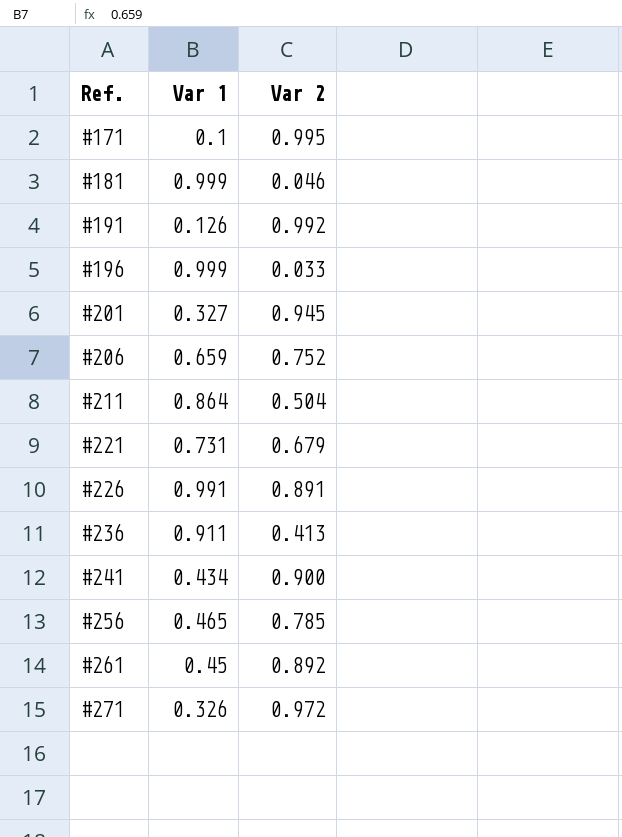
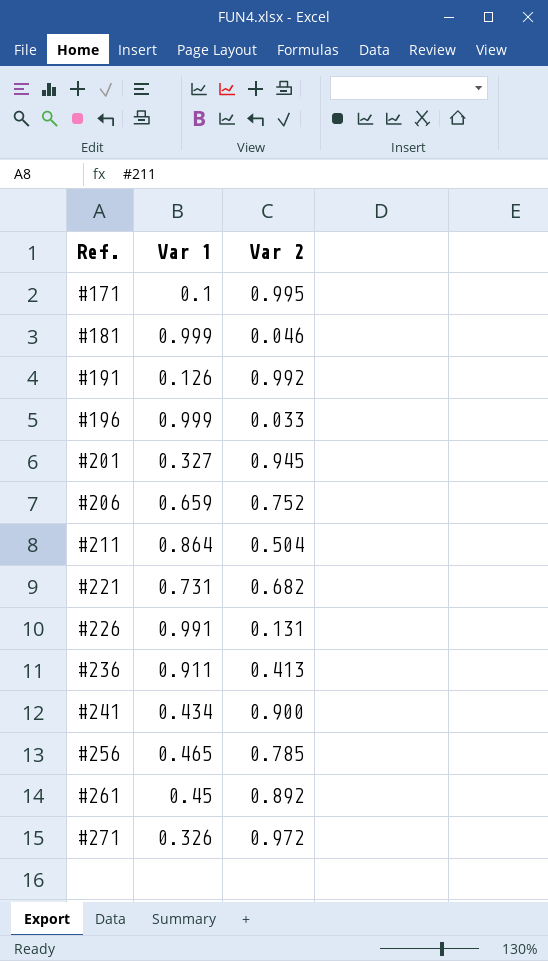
#221 | Var 2: 0.679 -> 0.682
#226 | Var 2: 0.891 -> 0.131

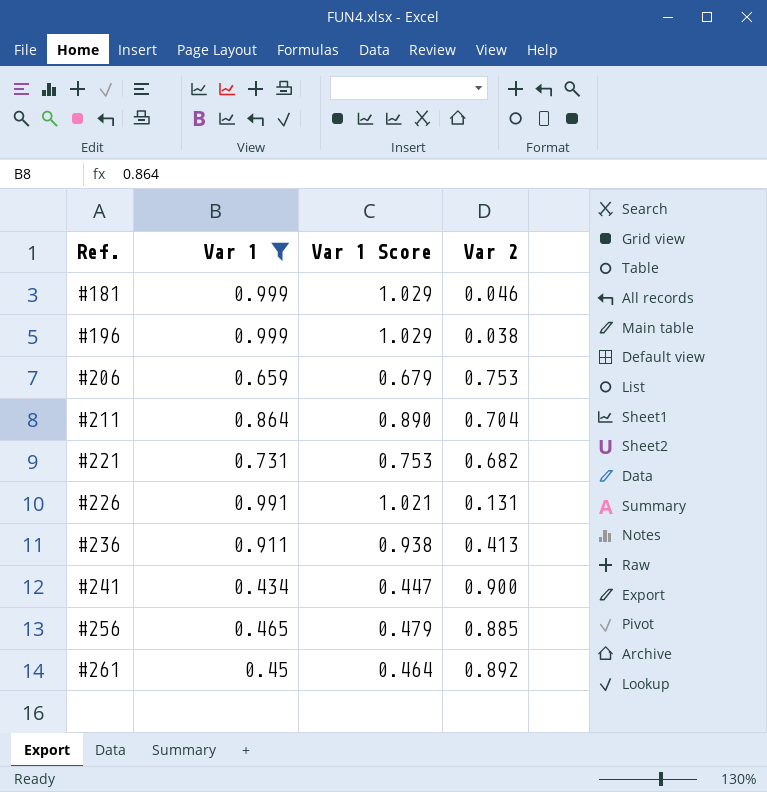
filter: none -> Var 1 >= 0.434
column Var 1 Score | formula: none -> [Var 1] * 1.03
#196 | Var 2: 0.033 -> 0.038
#206 | Var 2: 0.752 -> 0.753
#211 | Var 2: 0.504 -> 0.704
#256 | Var 2: 0.785 -> 0.885

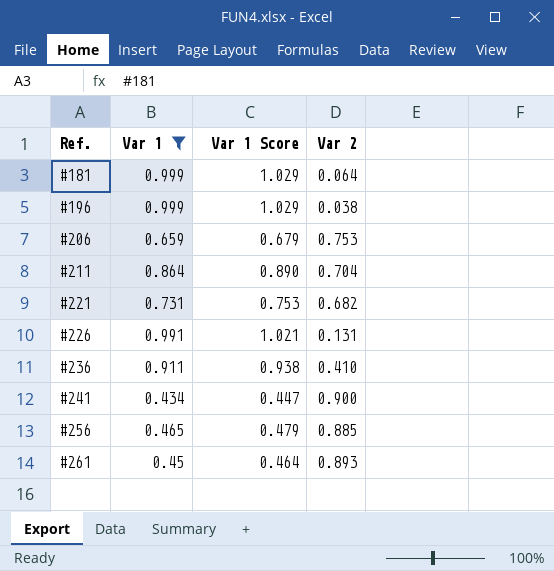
#181 | Var 2: 0.046 -> 0.064
#236 | Var 2: 0.413 -> 0.410
#261 | Var 2: 0.892 -> 0.893

